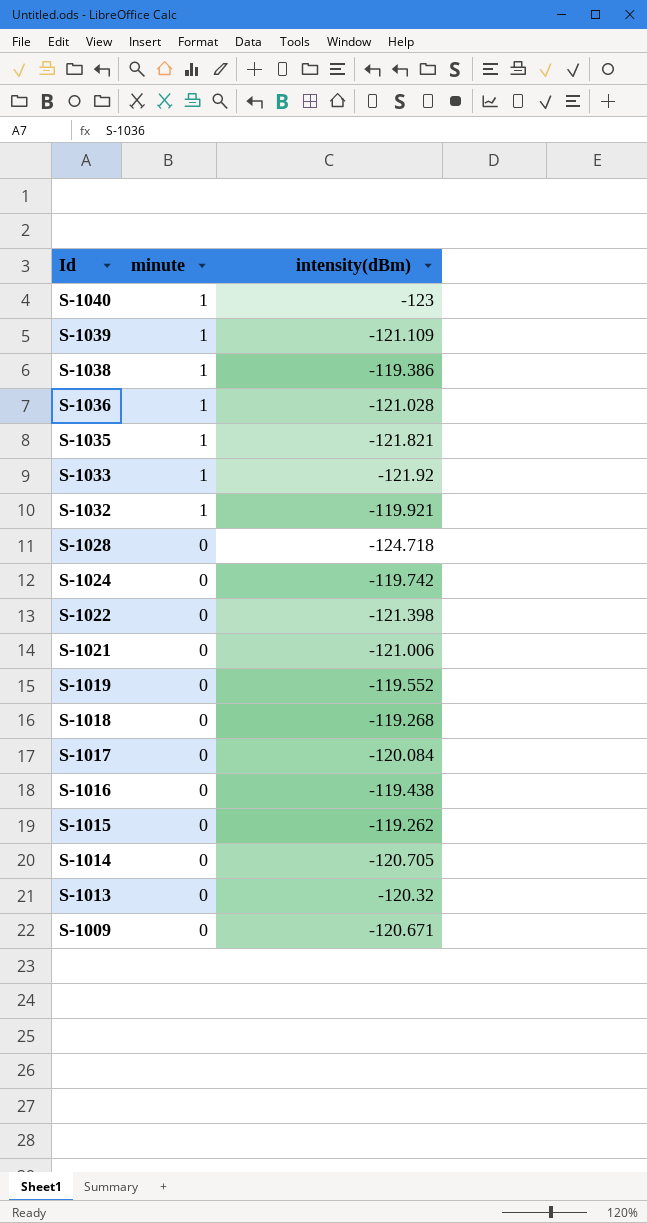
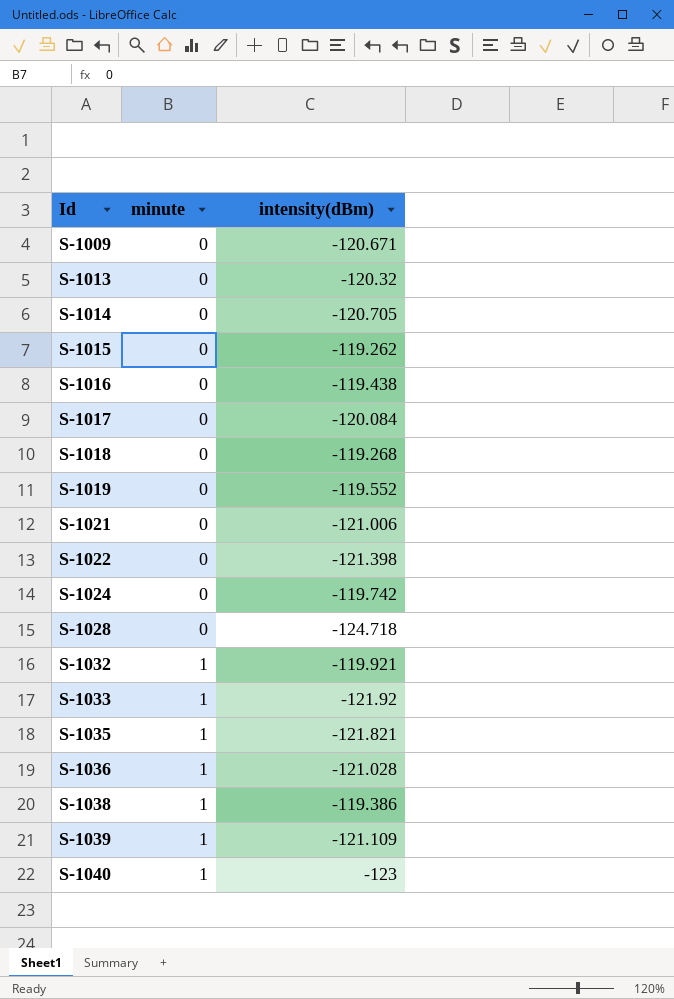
row order: Id descending -> Id ascending

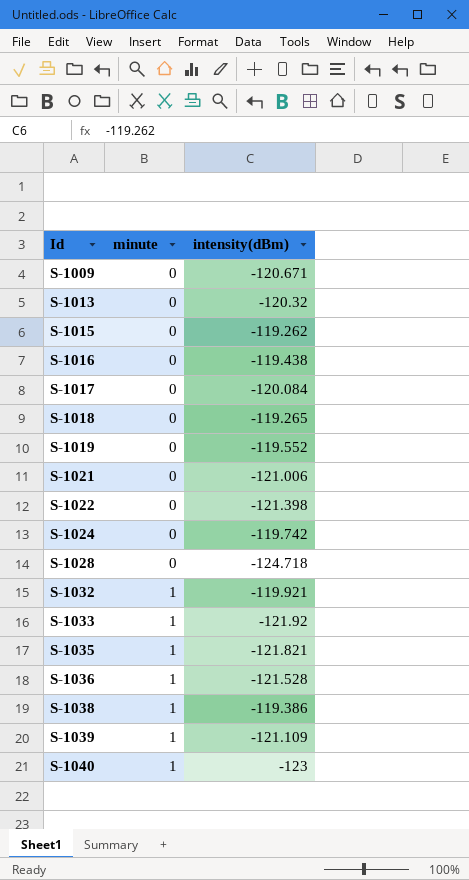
row S-1014: 0 | -120.705 -> none
S-1018 | intensity(dBm): -119.268 -> -119.265
S-1036 | intensity(dBm): -121.028 -> -121.528

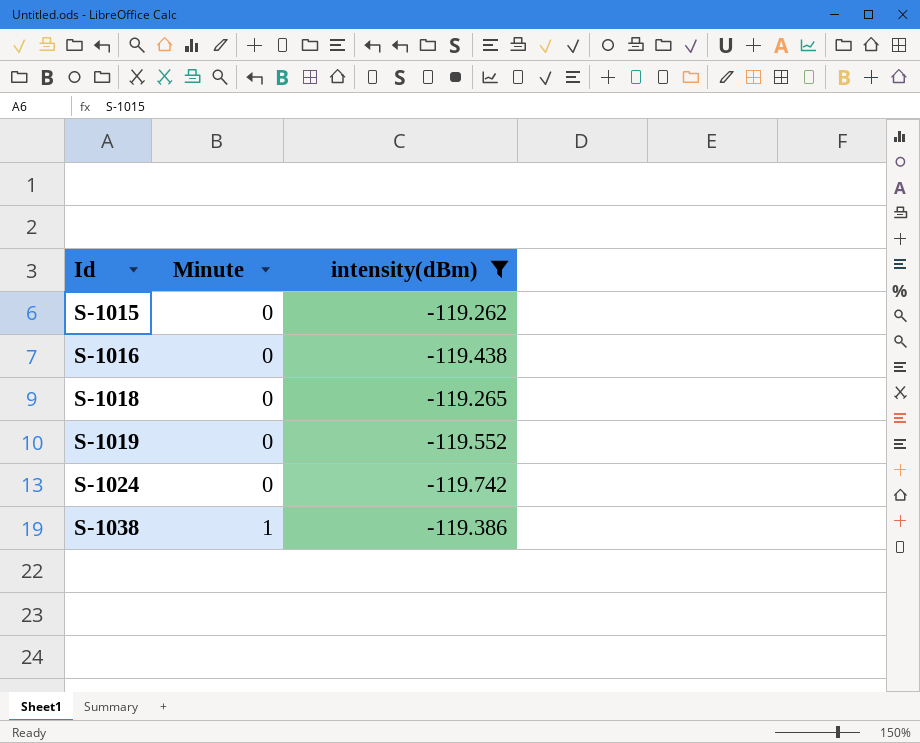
filter: none -> intensity(dBm) >= -119.742
column name: minute -> Minute

